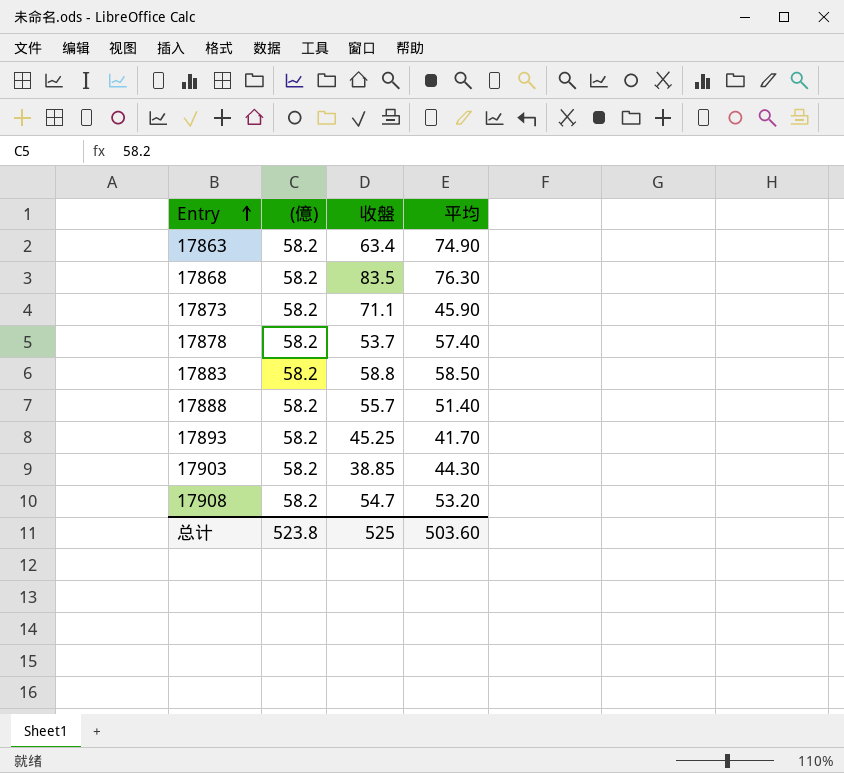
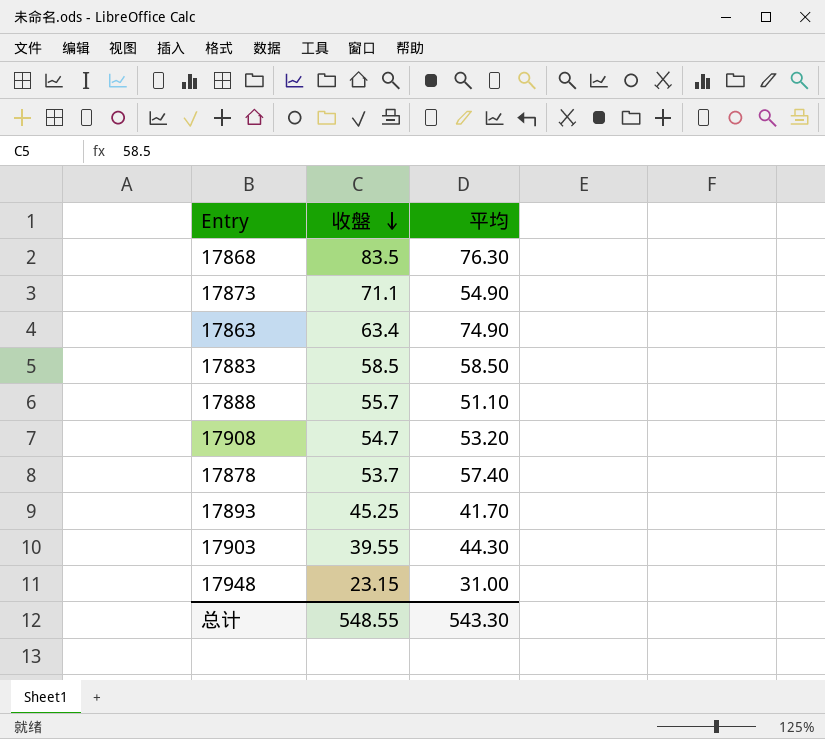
row order: Entry ascending -> 收盤 descending
column (億) | position: 2 -> none
17873 | 平均: 45.90 -> 54.90
17883 | 收盤: 58.8 -> 58.5
17888 | 平均: 51.40 -> 51.10
17903 | 收盤: 38.85 -> 39.55
row 17948: none -> 23.15 | 31.00
总计 | 收盤: 525 -> 548.55
总计 | 平均: 503.60 -> 543.30

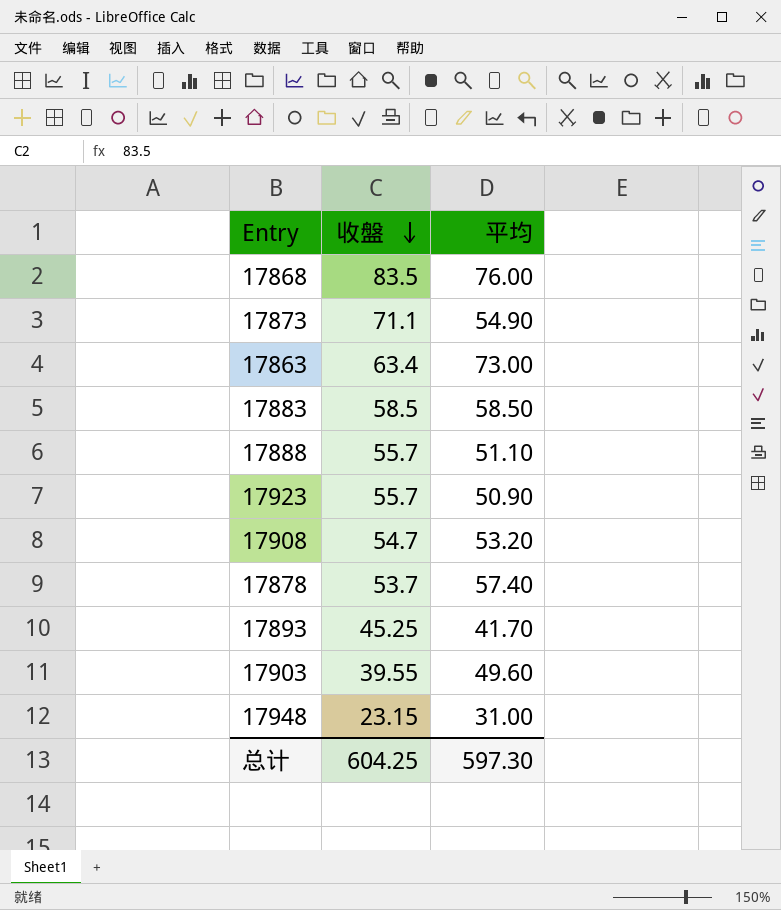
17868 | 平均: 76.30 -> 76.00
17863 | 平均: 74.90 -> 73.00
row 17923: none -> 55.7 | 50.90
17903 | 平均: 44.30 -> 49.60
总计 | 收盤: 548.55 -> 604.25
总计 | 平均: 543.30 -> 597.30

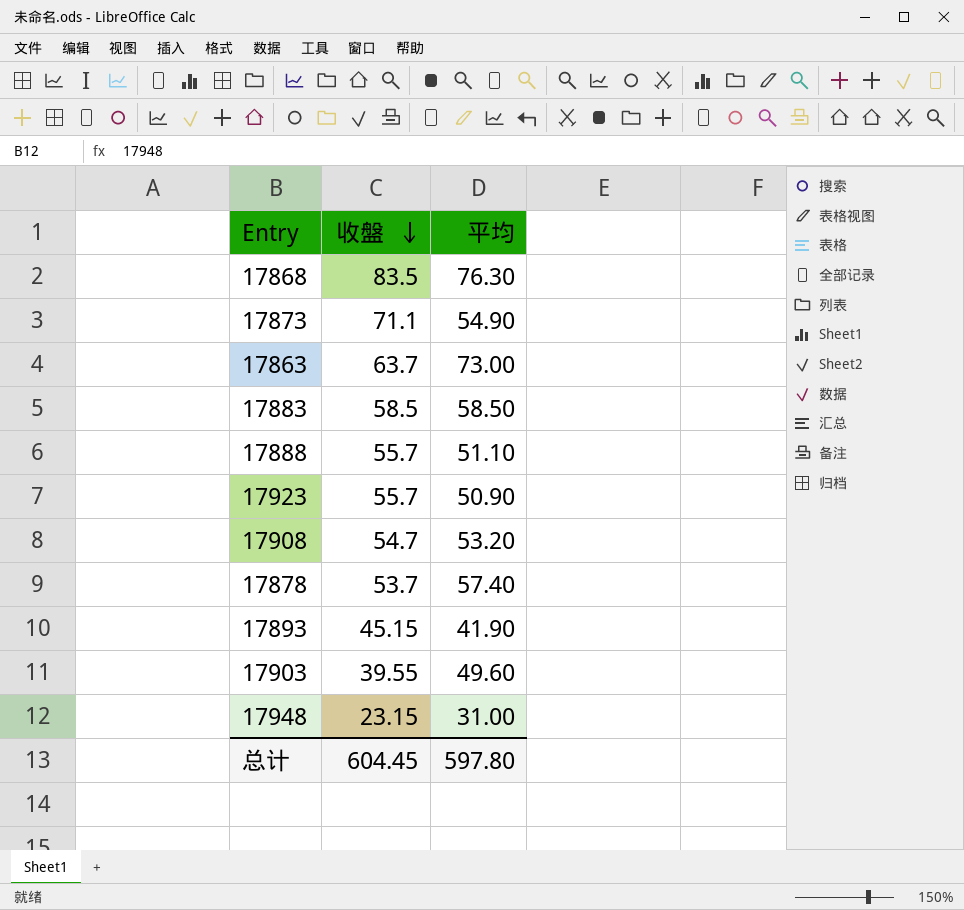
17868 | 平均: 76.00 -> 76.30
17863 | 收盤: 63.4 -> 63.7
17893 | 收盤: 45.25 -> 45.15
17893 | 平均: 41.70 -> 41.90
总计 | 收盤: 604.25 -> 604.45
总计 | 平均: 597.30 -> 597.80

